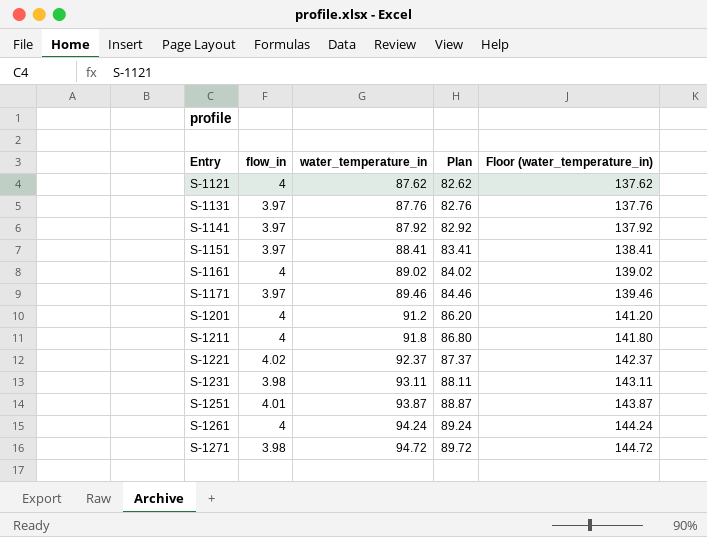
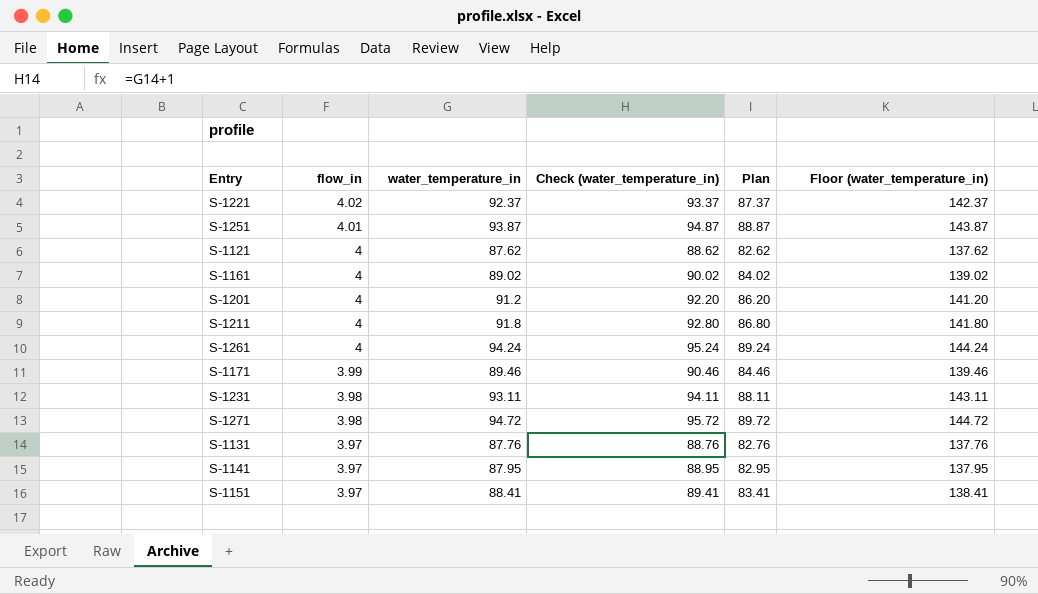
row order: Entry ascending -> flow_in descending
column Check (water_temperature_in) | formula: none -> [water_temperature_in] + 1
S-1171 | flow_in: 3.97 -> 3.99
S-1141 | water_temperature_in: 87.92 -> 87.95
S-1141 | Plan: 82.92 -> 82.95
S-1141 | Floor (water_temperature_in): 137.92 -> 137.95

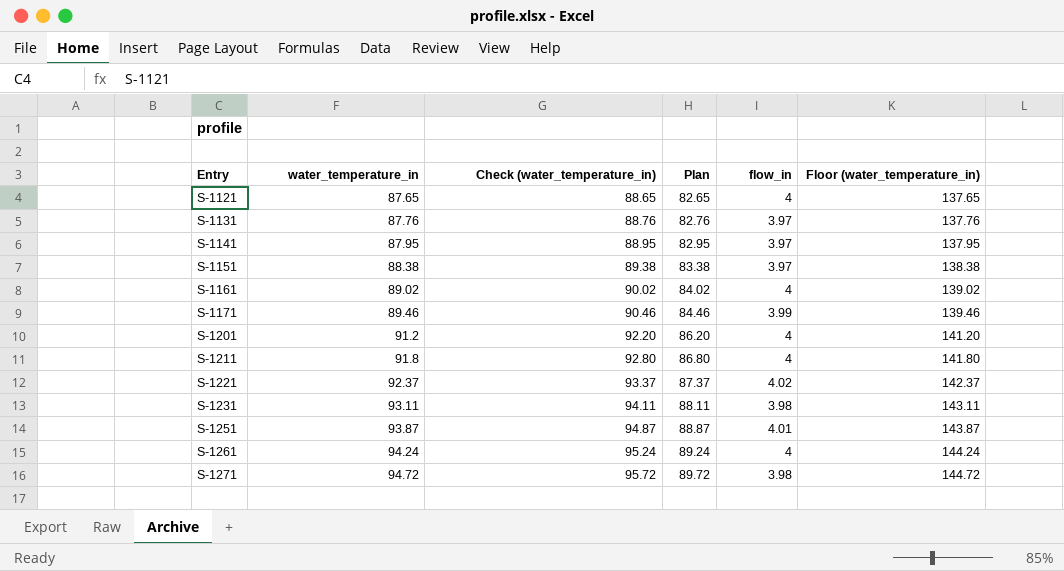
row order: flow_in descending -> Entry ascending
column flow_in | position: 2 -> 5
S-1121 | water_temperature_in: 87.62 -> 87.65
S-1121 | Check (water_temperature_in): 88.62 -> 88.65
S-1121 | Plan: 82.62 -> 82.65
S-1121 | Floor (water_temperature_in): 137.62 -> 137.65
S-1151 | water_temperature_in: 88.41 -> 88.38
S-1151 | Check (water_temperature_in): 89.41 -> 89.38
S-1151 | Plan: 83.41 -> 83.38
S-1151 | Floor (water_temperature_in): 138.41 -> 138.38

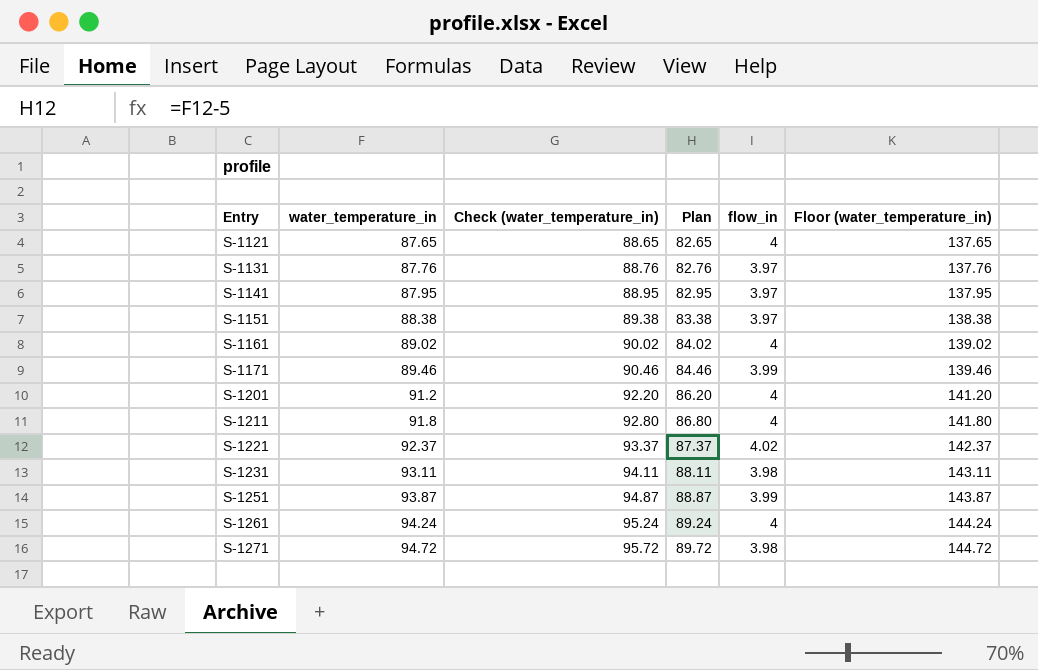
S-1251 | flow_in: 4.01 -> 3.99

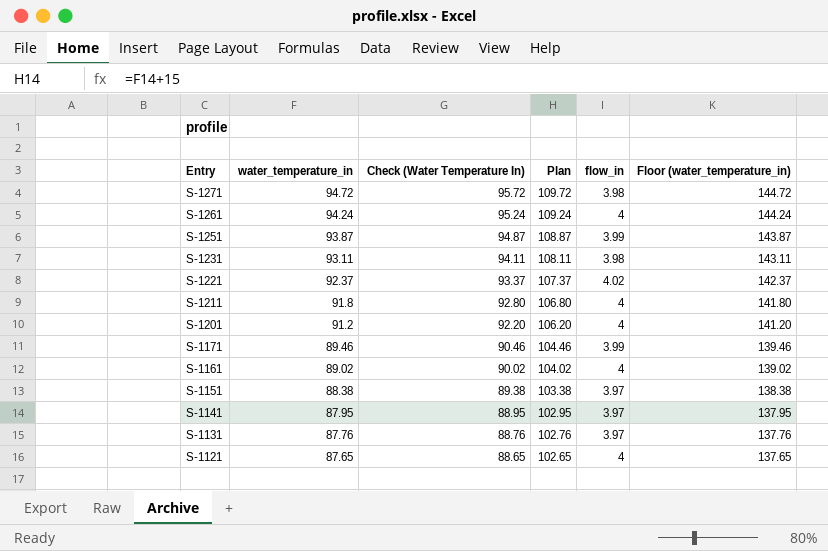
row order: Entry ascending -> Entry descending
column name: Check (water_temperature_in) -> Check (Water Temperature In)
column Plan | formula: [water_temperature_in] - 5 -> [water_temperature_in] + 15

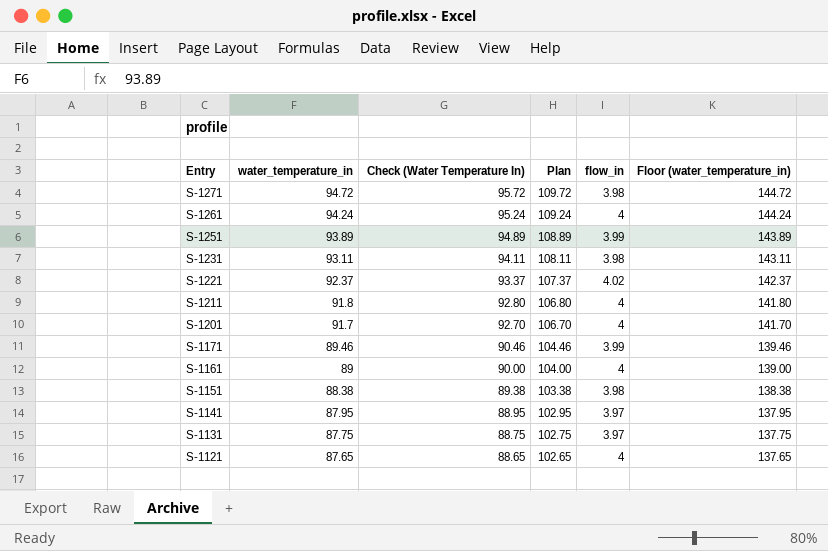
S-1251 | water_temperature_in: 93.87 -> 93.89
S-1251 | Check (Water Temperature In): 94.87 -> 94.89
S-1251 | Plan: 108.87 -> 108.89
S-1251 | Floor (water_temperature_in): 143.87 -> 143.89
S-1201 | water_temperature_in: 91.2 -> 91.7
S-1201 | Check (Water Temperature In): 92.20 -> 92.70
S-1201 | Plan: 106.20 -> 106.70
S-1201 | Floor (water_temperature_in): 141.20 -> 141.70
S-1161 | water_temperature_in: 89.02 -> 89
S-1161 | Check (Water Temperature In): 90.02 -> 90.00
S-1161 | Plan: 104.02 -> 104.00
S-1161 | Floor (water_temperature_in): 139.02 -> 139.00
S-1151 | flow_in: 3.97 -> 3.98
S-1131 | water_temperature_in: 87.76 -> 87.75
S-1131 | Check (Water Temperature In): 88.76 -> 88.75
S-1131 | Plan: 102.76 -> 102.75
S-1131 | Floor (water_temperature_in): 137.76 -> 137.75

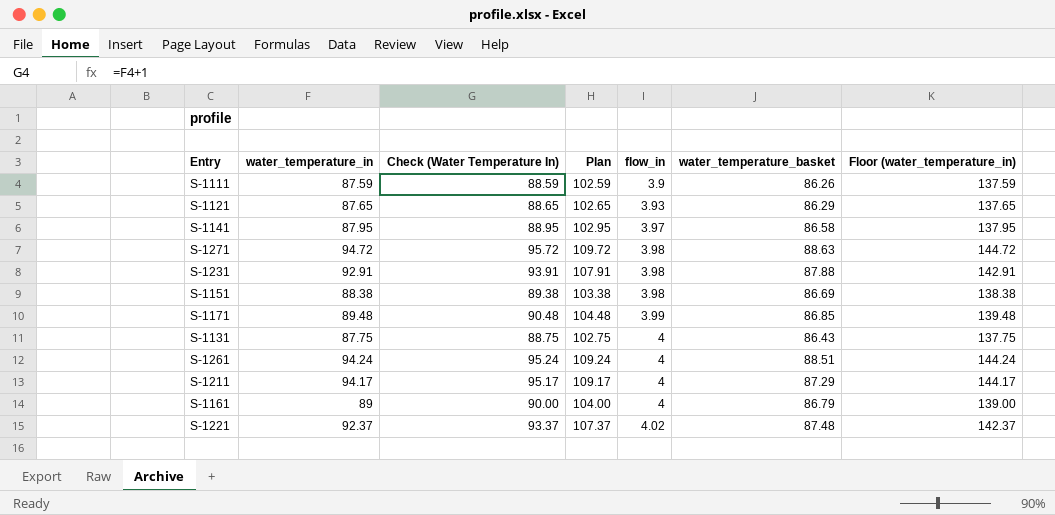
row order: Entry descending -> flow_in ascending
column water_temperature_basket | position: none -> 6
row S-1251: 93.89 | 94.89 | 108.89 | 3.99 | 143.89 -> none
row S-1201: 91.7 | 92.70 | 106.70 | 4 | 141.70 -> none
row S-1111: none -> 87.59 | 88.59 | 102.59 | 3.9 | 86.26 | 137.59
S-1121 | flow_in: 4 -> 3.93
S-1231 | water_temperature_in: 93.11 -> 92.91
S-1231 | Check (Water Temperature In): 94.11 -> 93.91
S-1231 | Plan: 108.11 -> 107.91
S-1231 | Floor (water_temperature_in): 143.11 -> 142.91
S-1171 | water_temperature_in: 89.46 -> 89.48
S-1171 | Check (Water Temperature In): 90.46 -> 90.48
S-1171 | Plan: 104.46 -> 104.48
S-1171 | Floor (water_temperature_in): 139.46 -> 139.48
S-1131 | flow_in: 3.97 -> 4
S-1211 | water_temperature_in: 91.8 -> 94.17
S-1211 | Check (Water Temperature In): 92.80 -> 95.17
S-1211 | Plan: 106.80 -> 109.17
S-1211 | Floor (water_temperature_in): 141.80 -> 144.17

